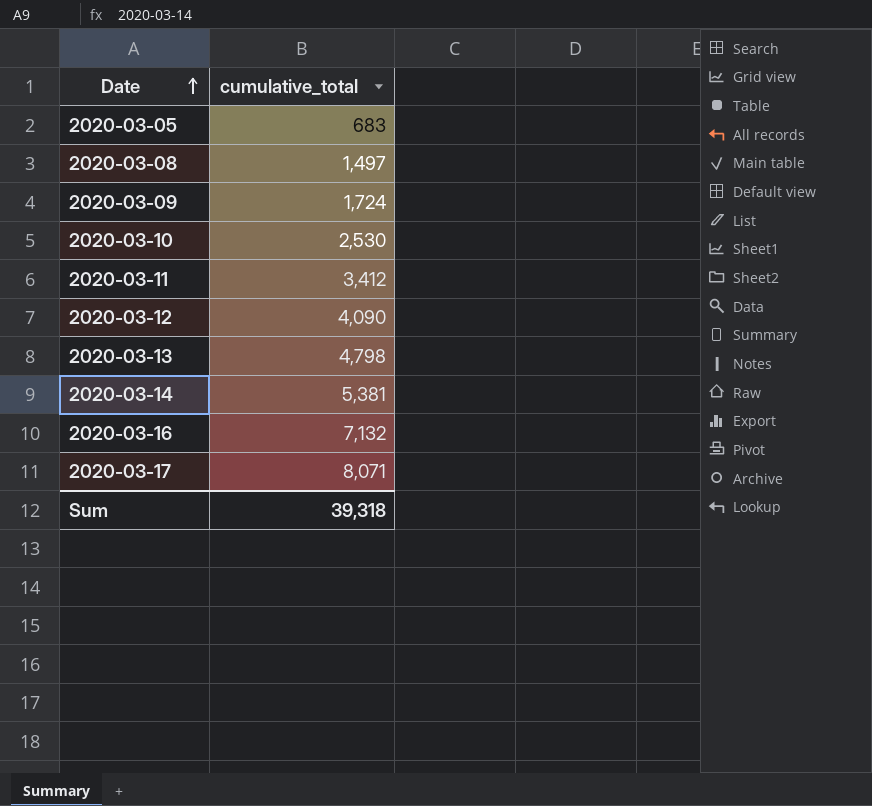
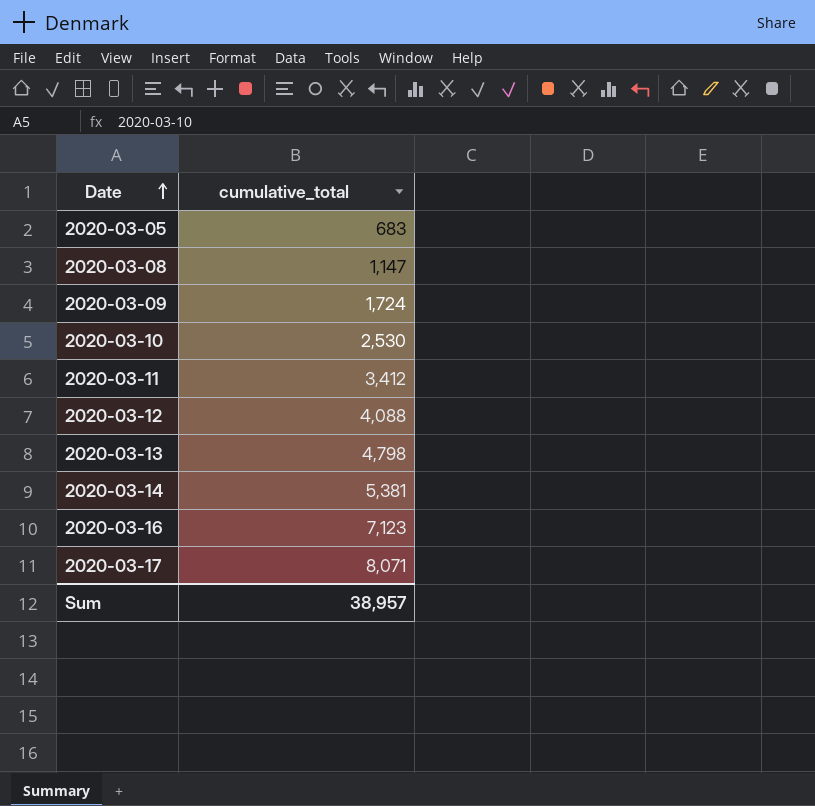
2020-03-08 | cumulative_total: 1,497 -> 1,147
2020-03-12 | cumulative_total: 4,090 -> 4,088
2020-03-16 | cumulative_total: 7,132 -> 7,123
Sum | cumulative_total: 39,318 -> 38,957

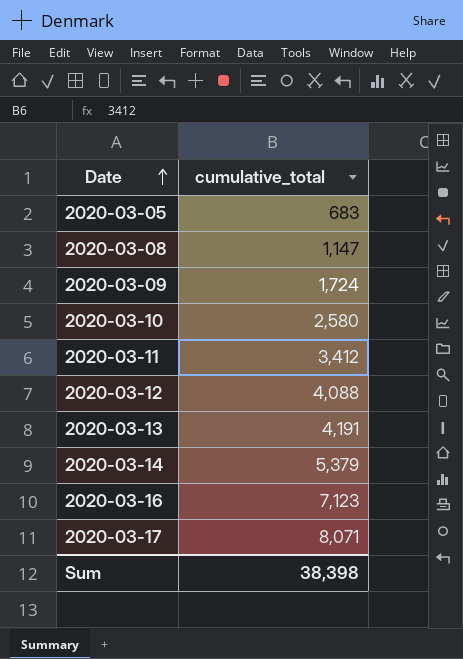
2020-03-10 | cumulative_total: 2,530 -> 2,580
2020-03-13 | cumulative_total: 4,798 -> 4,191
2020-03-14 | cumulative_total: 5,381 -> 5,379
Sum | cumulative_total: 38,957 -> 38,398

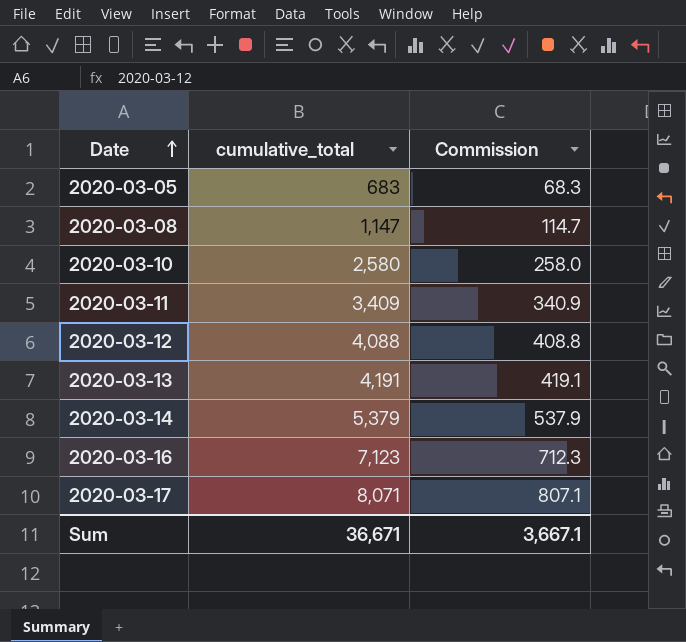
column Commission | formula: none -> [cumulative_total] * 0.1
row 2020-03-09: 1,724 -> none
2020-03-11 | cumulative_total: 3,412 -> 3,409
Sum | cumulative_total: 38,398 -> 36,671

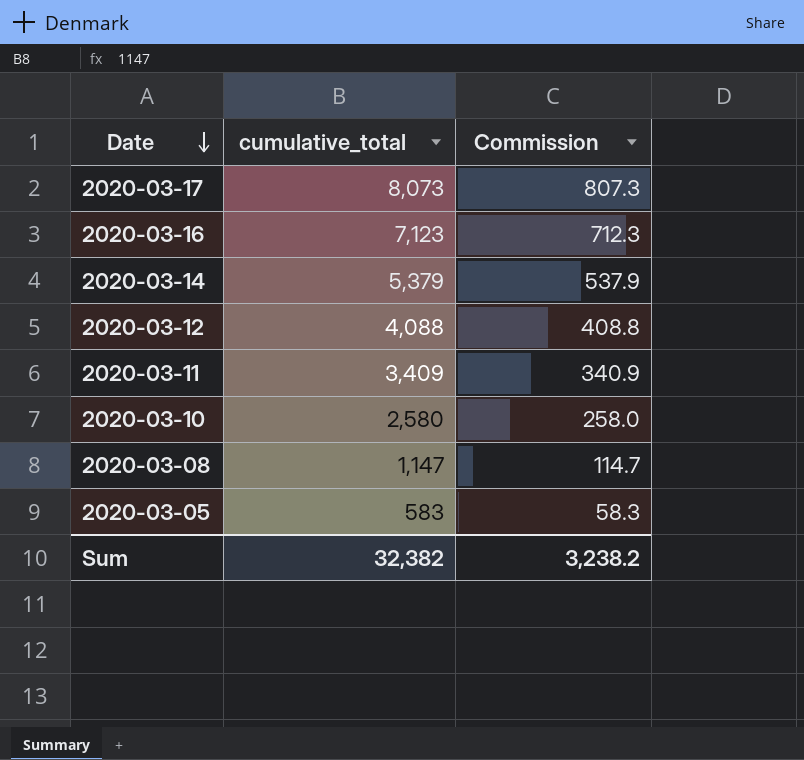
row order: Date ascending -> Date descending
row 2020-03-13: 4,191 | 419.1 -> none
2020-03-17 | cumulative_total: 8,071 -> 8,073
2020-03-17 | Commission: 807.1 -> 807.3
2020-03-05 | cumulative_total: 683 -> 583
2020-03-05 | Commission: 68.3 -> 58.3
Sum | cumulative_total: 36,671 -> 32,382
Sum | Commission: 3,667.1 -> 3,238.2

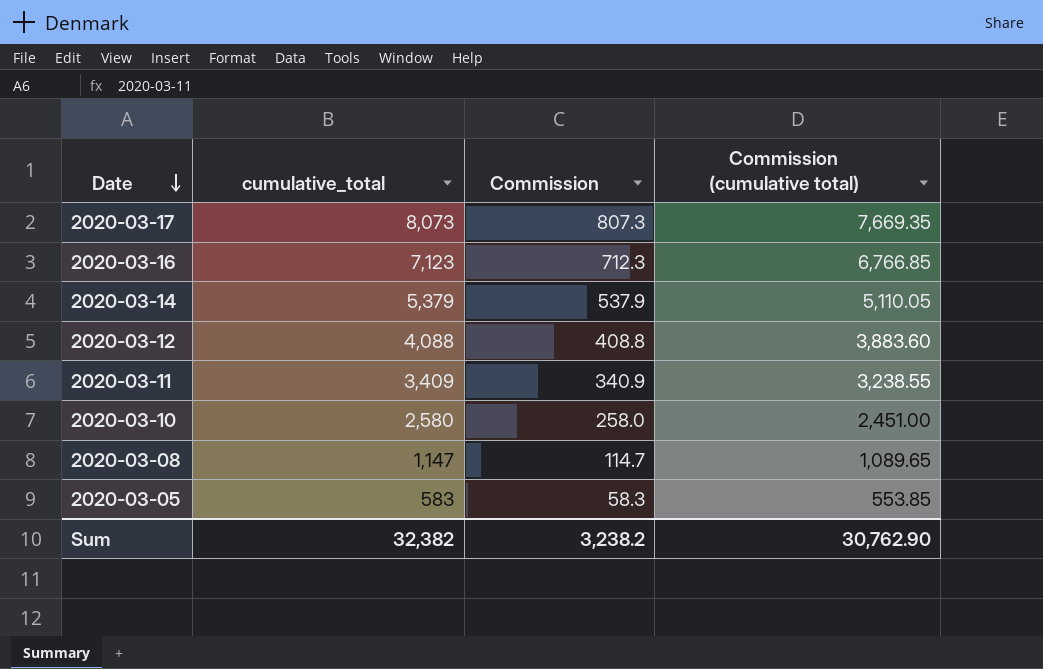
column Commission (cumulative total) | formula: none -> [cumulative_total] * 0.95

